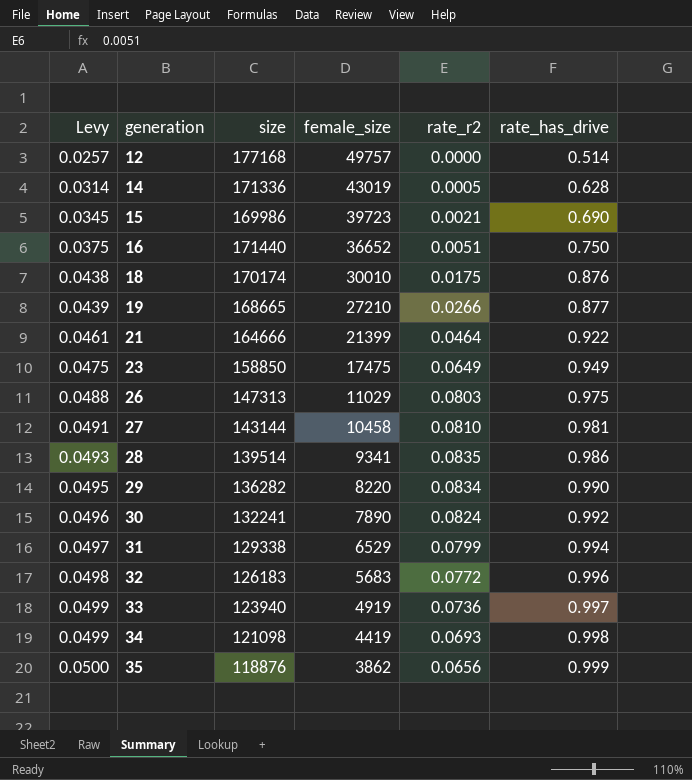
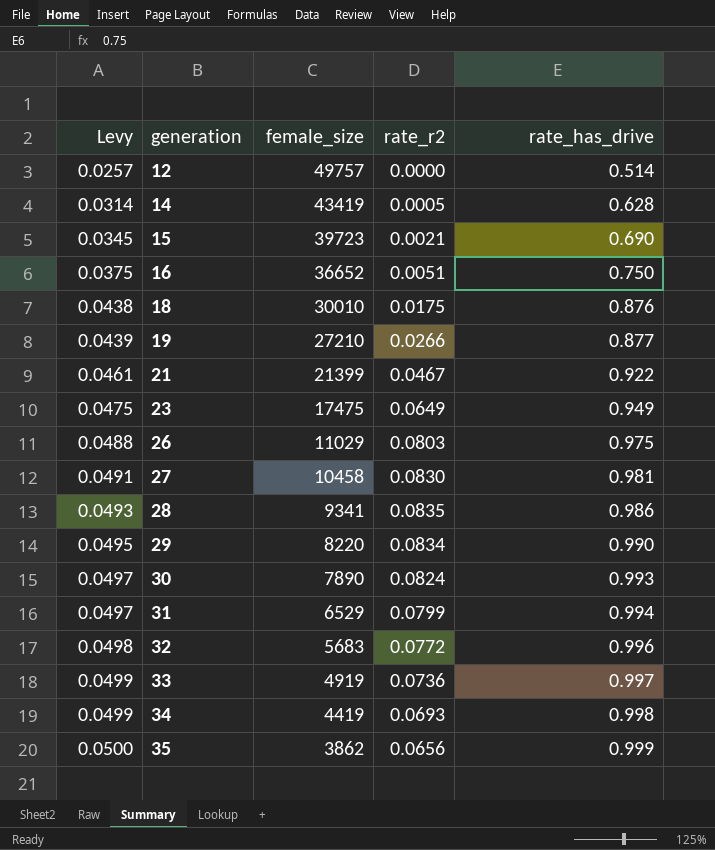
column size | position: 3 -> none
14 | female_size: 43019 -> 43419
21 | rate_r2: 0.0464 -> 0.0467
27 | rate_r2: 0.0810 -> 0.0830
30 | Levy: 0.0496 -> 0.0497
30 | rate_has_drive: 0.992 -> 0.993

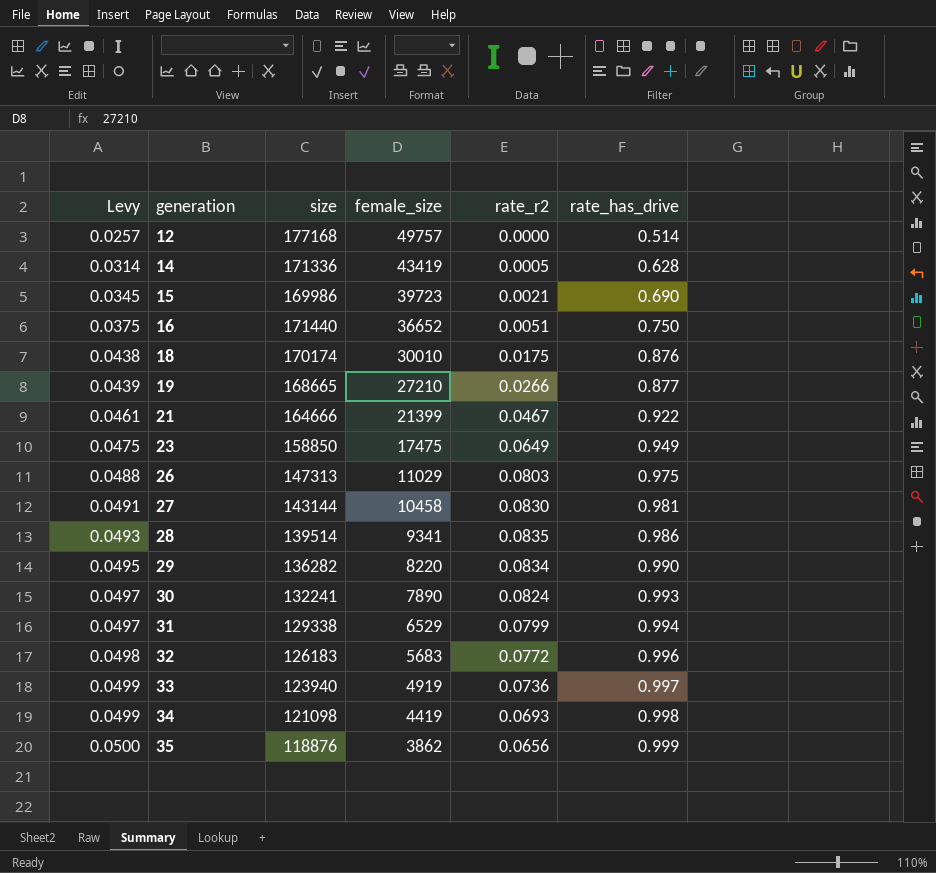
column size | position: none -> 3

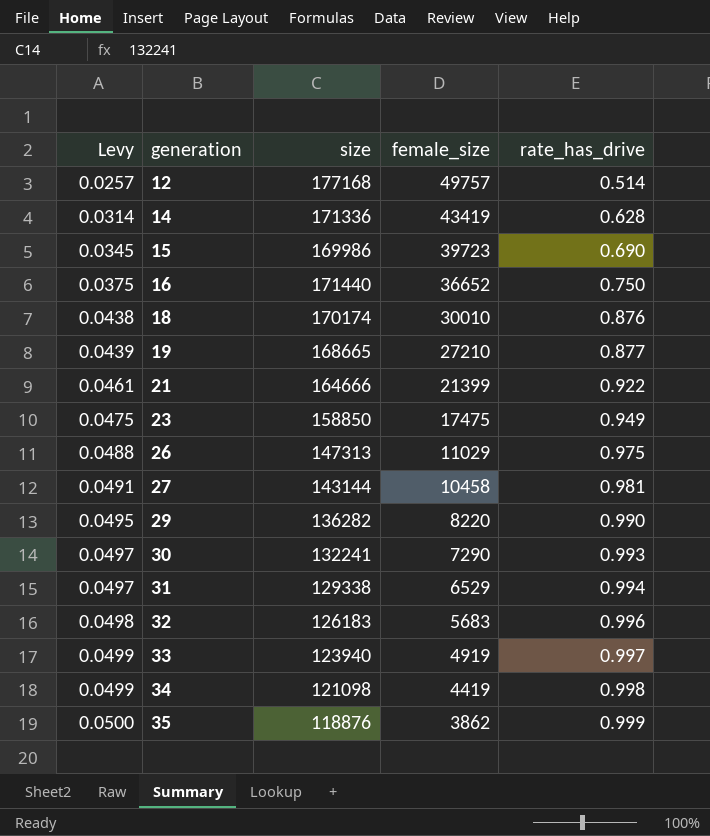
column rate_r2 | position: 5 -> none
row 28: 0.0493 | 139514 | 9341 | 0.0835 | 0.986 -> none
30 | female_size: 7890 -> 7290

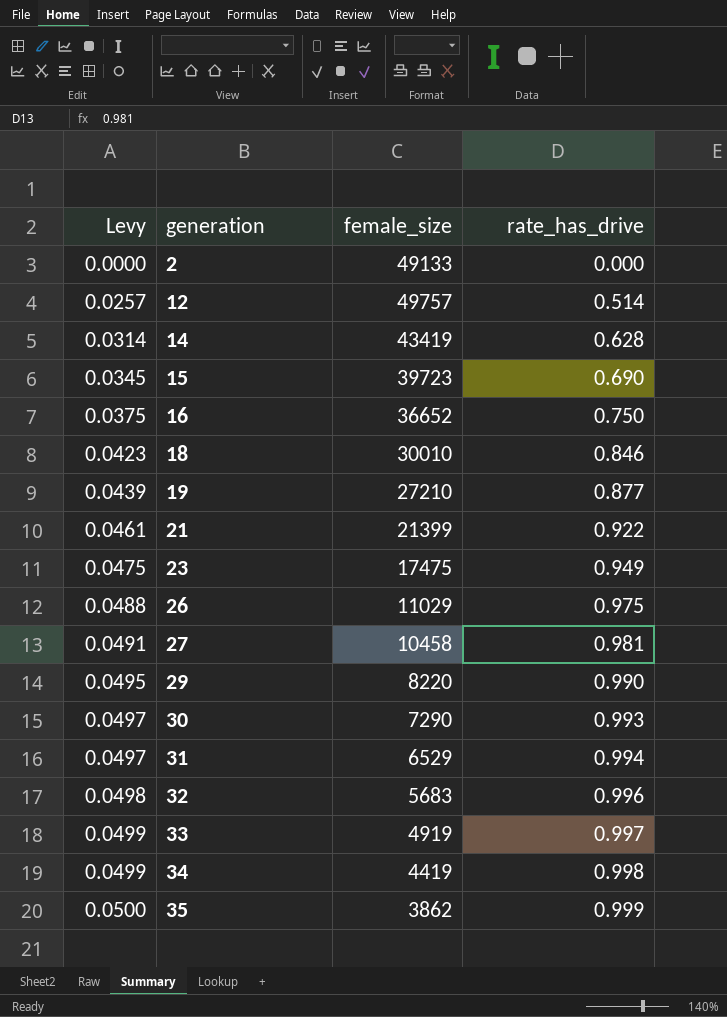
column size | position: 3 -> none
row 2: none -> 0.0000 | 49133 | 0.000
18 | Levy: 0.0438 -> 0.0423
18 | rate_has_drive: 0.876 -> 0.846

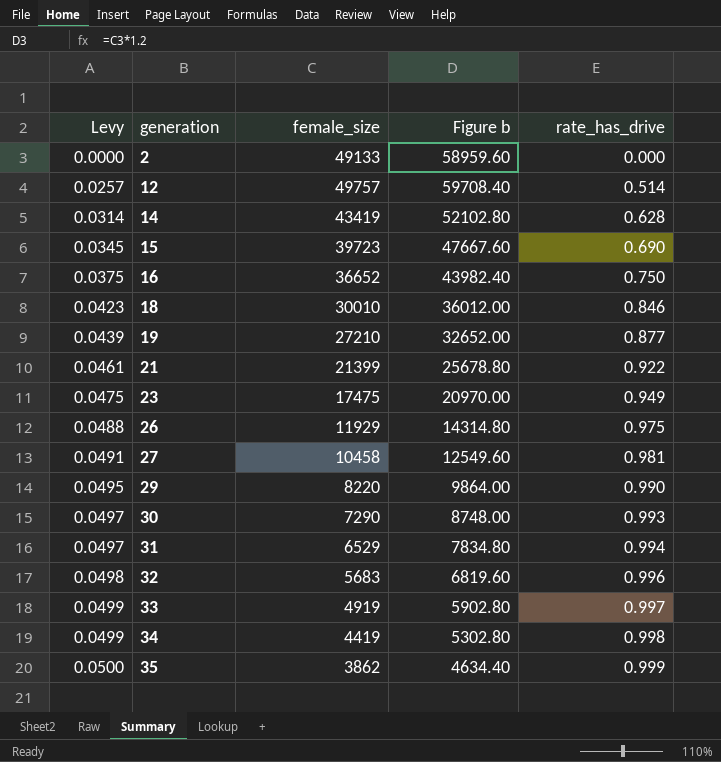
column Figure b | formula: none -> [female_size] * 1.2
26 | female_size: 11029 -> 11929

